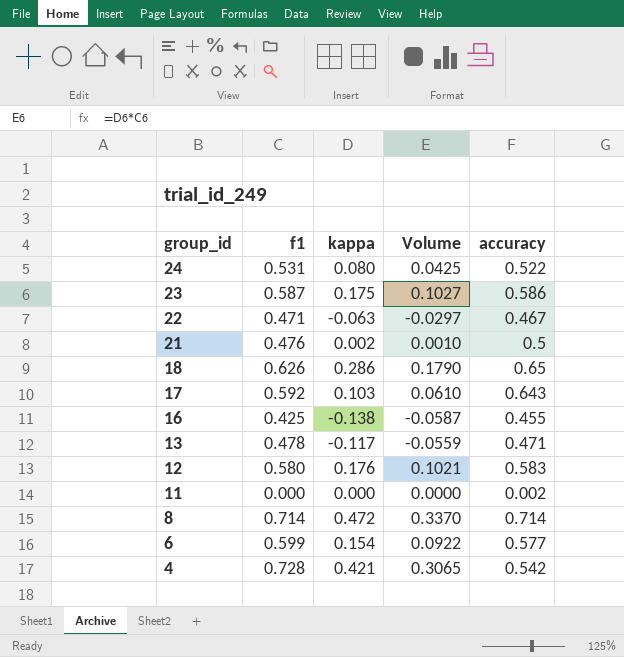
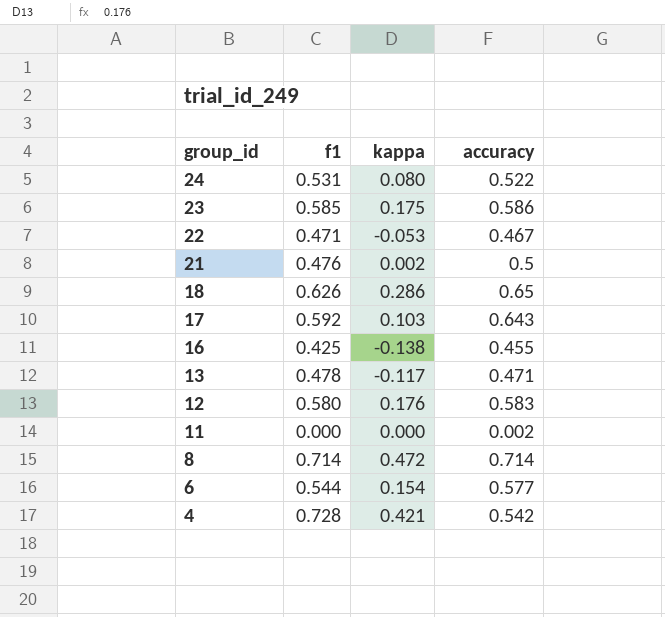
column Volume | formula: [f1] * [kappa] -> none
23 | f1: 0.587 -> 0.585
22 | kappa: -0.063 -> -0.053
6 | f1: 0.599 -> 0.544

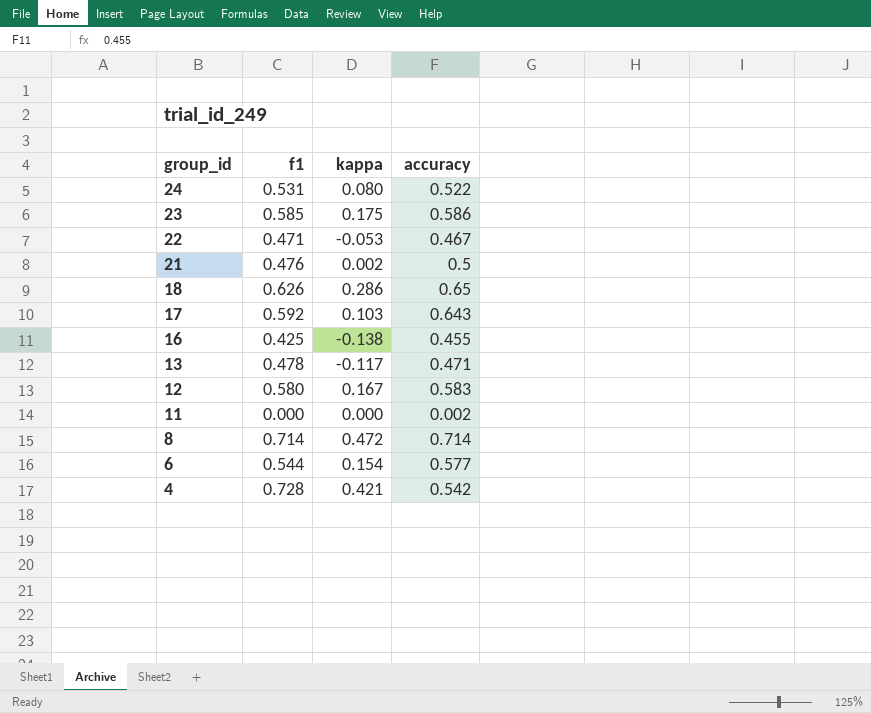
12 | kappa: 0.176 -> 0.167

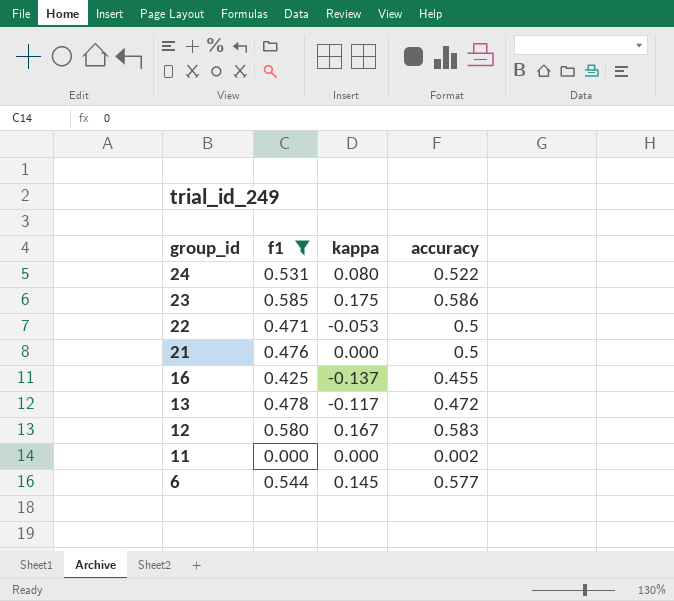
filter: none -> f1 <= 0.585
22 | accuracy: 0.467 -> 0.5
21 | kappa: 0.002 -> 0.000
16 | kappa: -0.138 -> -0.137
13 | accuracy: 0.471 -> 0.472
6 | kappa: 0.154 -> 0.145

